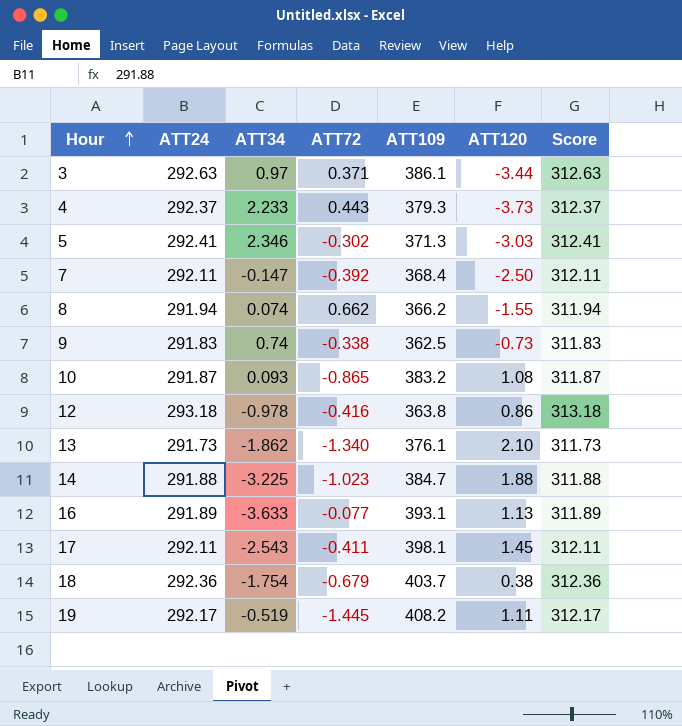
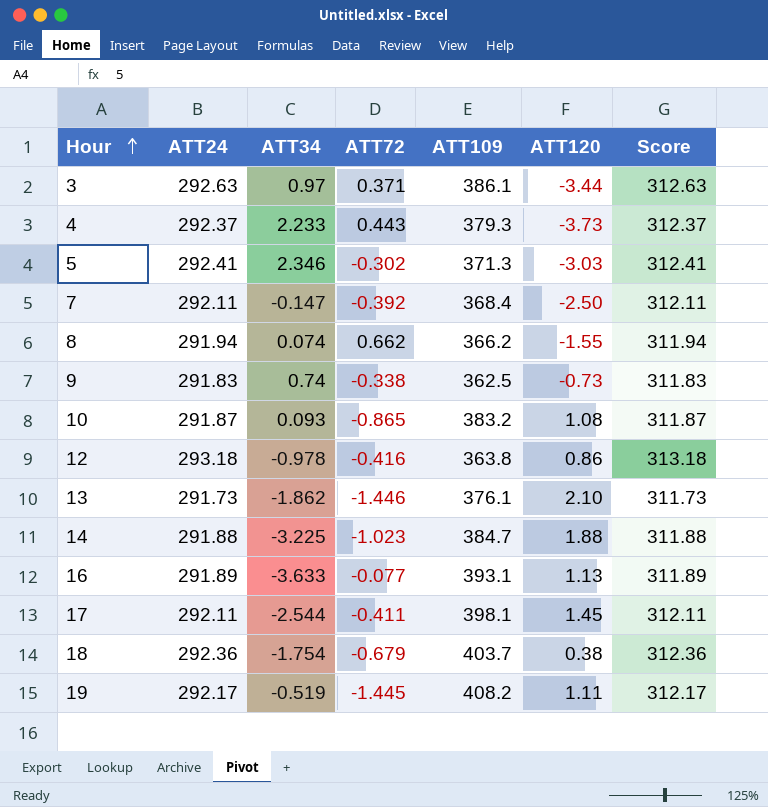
13 | ATT72: -1.340 -> -1.446
17 | ATT34: -2.543 -> -2.544

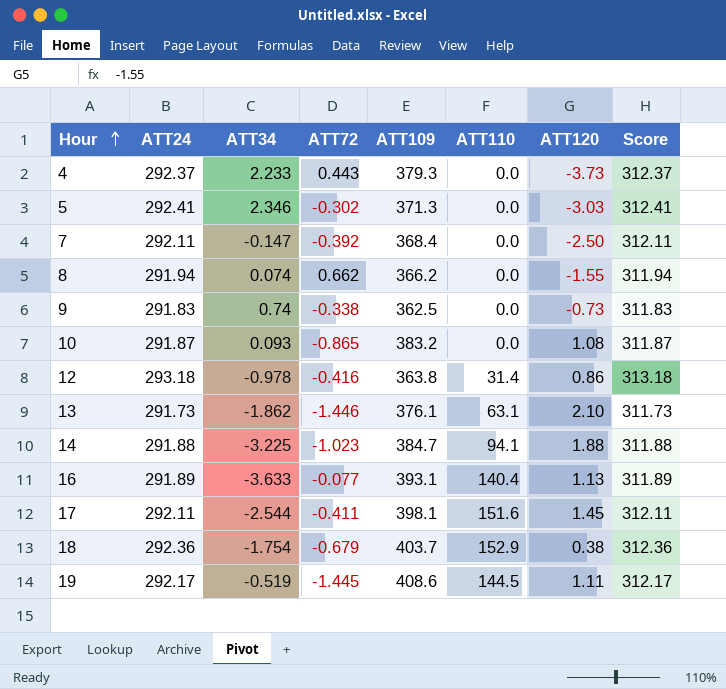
column ATT110 | position: none -> 6
row 3: 292.63 | 0.97 | 0.371 | 386.1 | -3.44 | 312.63 -> none
19 | ATT109: 408.2 -> 408.6

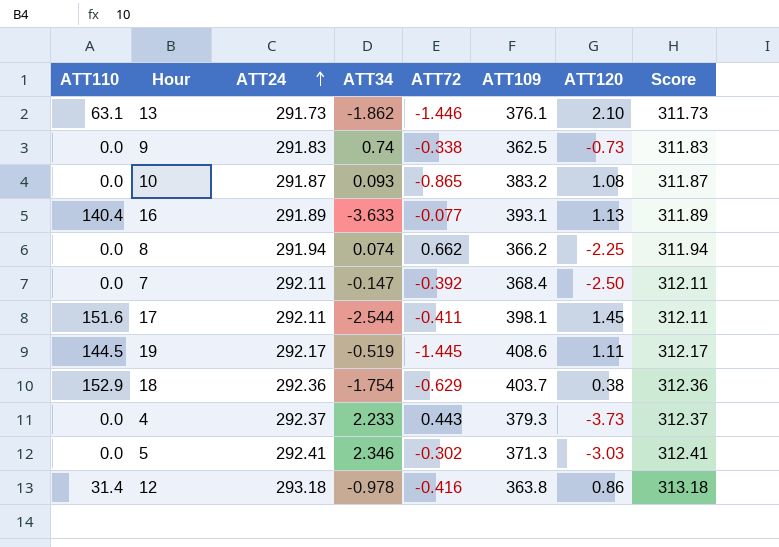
row order: Hour ascending -> ATT24 ascending
column ATT110 | position: 6 -> 1
row 14: 291.88 | -3.225 | -1.023 | 384.7 | 94.1 | 1.88 | 311.88 -> none
8 | ATT120: -1.55 -> -2.25
18 | ATT72: -0.679 -> -0.629

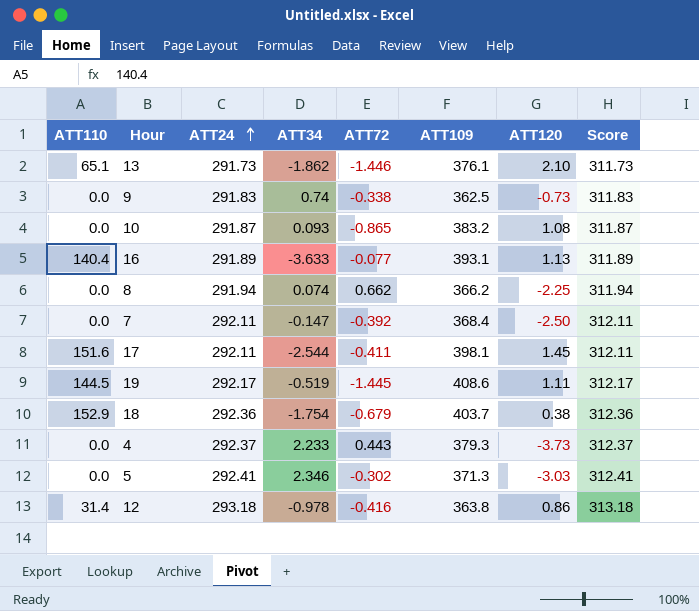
13 | ATT110: 63.1 -> 65.1
18 | ATT72: -0.629 -> -0.679

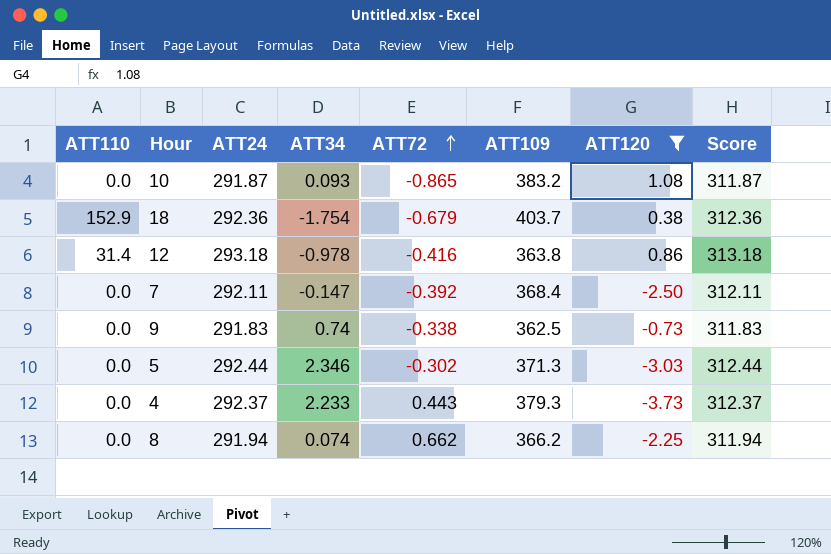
filter: none -> ATT120 <= 1.08
row order: ATT24 ascending -> ATT72 ascending
5 | ATT24: 292.41 -> 292.44
5 | Score: 312.41 -> 312.44

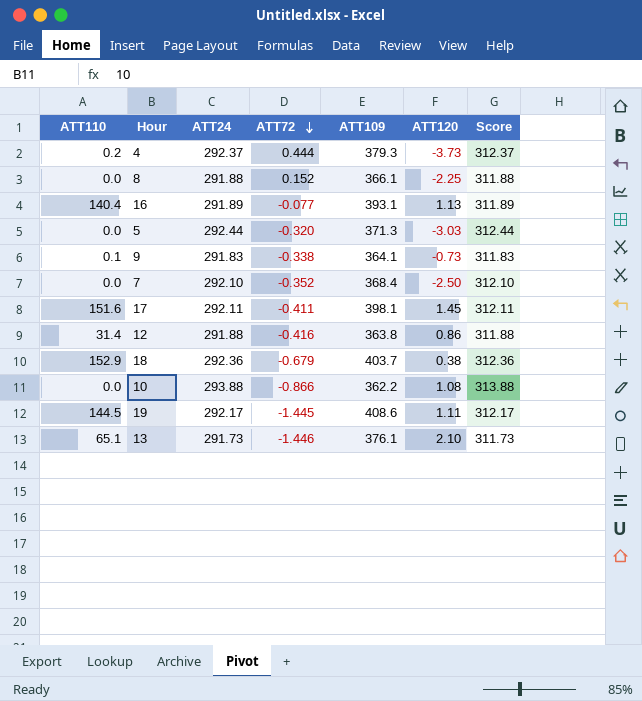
filter: ATT120 <= 1.08 -> none
row order: ATT72 ascending -> ATT72 descending
column ATT34 | position: 4 -> none
4 | ATT110: 0.0 -> 0.2
4 | ATT72: 0.443 -> 0.444
8 | ATT24: 291.94 -> 291.88
8 | ATT72: 0.662 -> 0.152
8 | ATT109: 366.2 -> 366.1
8 | Score: 311.94 -> 311.88
5 | ATT72: -0.302 -> -0.320
9 | ATT110: 0.0 -> 0.1
9 | ATT109: 362.5 -> 364.1
7 | ATT24: 292.11 -> 292.10
7 | ATT72: -0.392 -> -0.352
7 | Score: 312.11 -> 312.10
12 | ATT24: 293.18 -> 291.88
12 | Score: 313.18 -> 311.88
10 | ATT24: 291.87 -> 293.88
10 | ATT72: -0.865 -> -0.866
10 | ATT109: 383.2 -> 362.2
10 | Score: 311.87 -> 313.88

